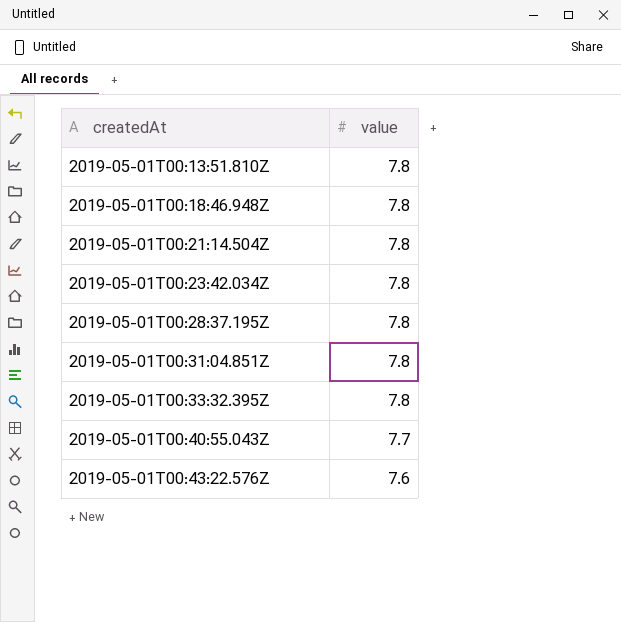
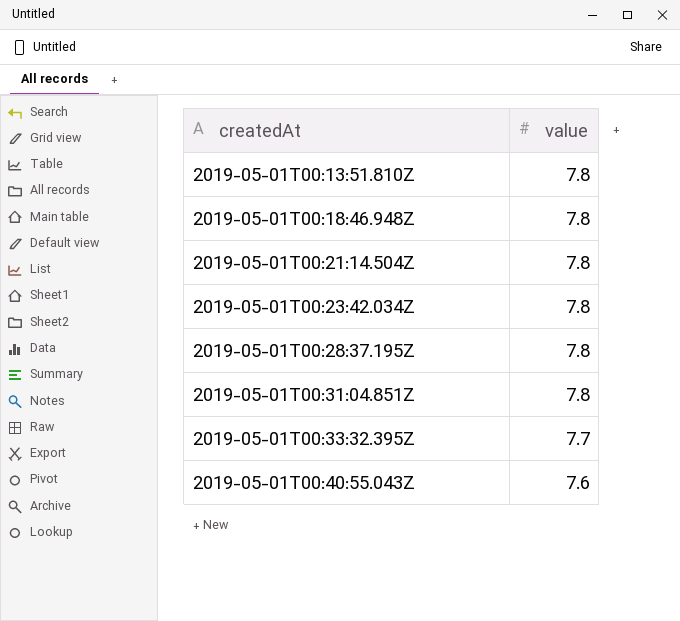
row 2019-05-01T00:43:22.576Z: 7.6 -> none
2019-05-01T00:33:32.395Z | value: 7.8 -> 7.7
2019-05-01T00:40:55.043Z | value: 7.7 -> 7.6

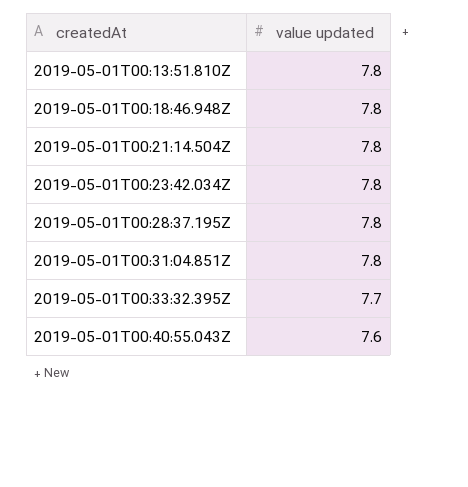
column name: value -> value updated

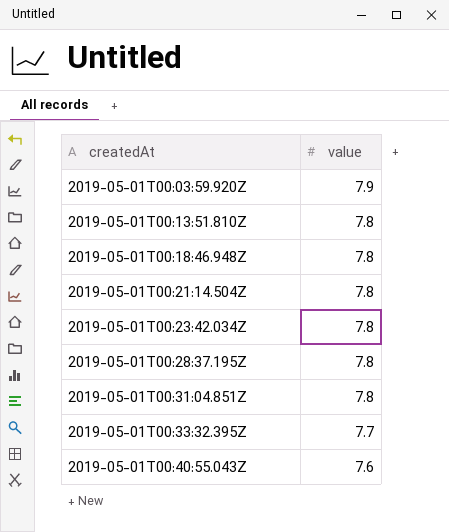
column name: value updated -> value
row 2019-05-01T00:03:59.920Z: none -> 7.9

